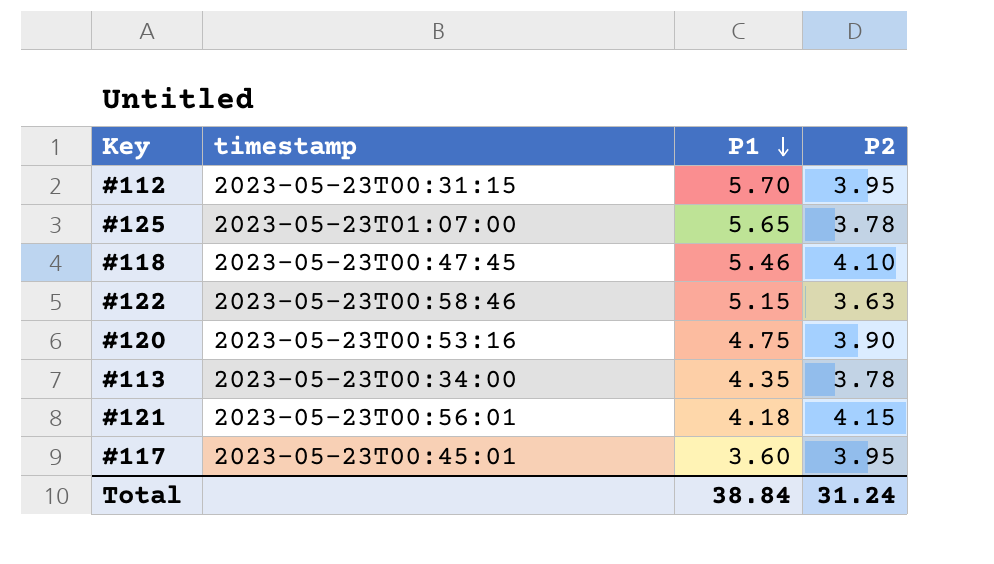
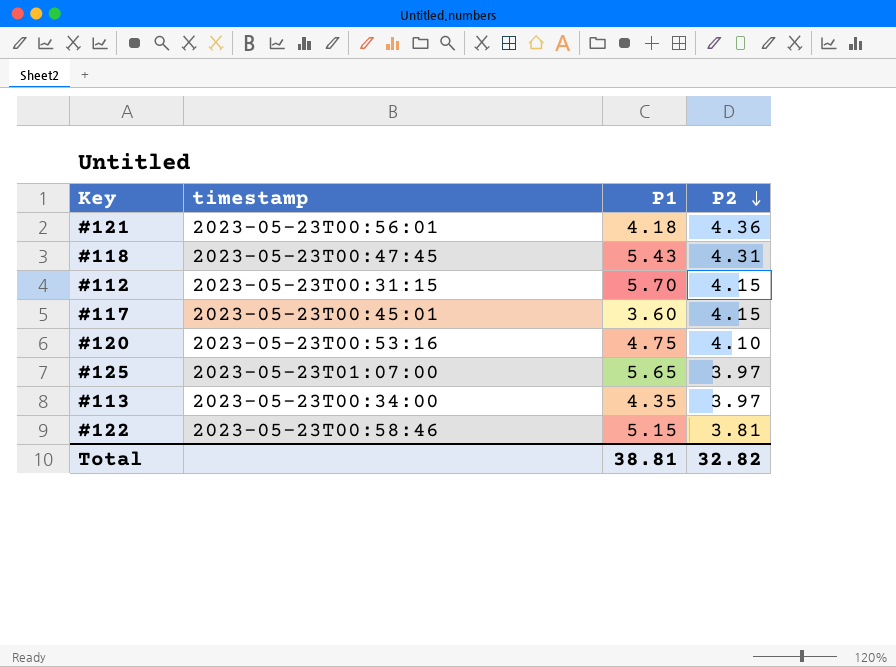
row order: P1 descending -> P2 descending
#121 | P2: 4.15 -> 4.36
#118 | P1: 5.46 -> 5.43
#118 | P2: 4.10 -> 4.31
#112 | P2: 3.95 -> 4.15
#117 | P2: 3.95 -> 4.15
#120 | P2: 3.90 -> 4.10
#125 | P2: 3.78 -> 3.97
#113 | P2: 3.78 -> 3.97
#122 | P2: 3.63 -> 3.81
Total | P1: 38.84 -> 38.81
Total | P2: 31.24 -> 32.82

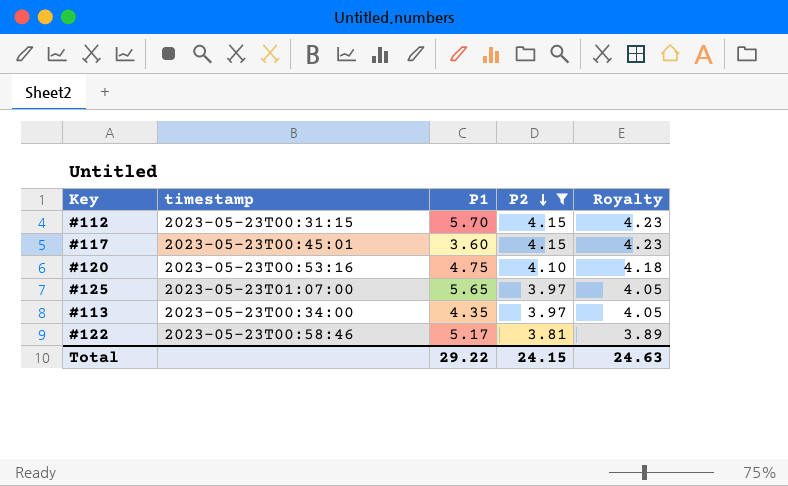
filter: none -> P2 <= 4.15
column Royalty | formula: none -> [P2] * 1.02
#122 | P1: 5.15 -> 5.17
Total | P1: 38.81 -> 29.22
Total | P2: 32.82 -> 24.15

